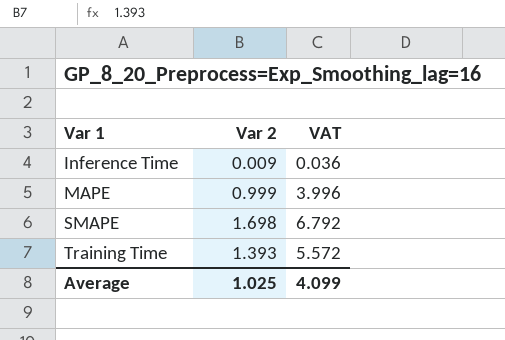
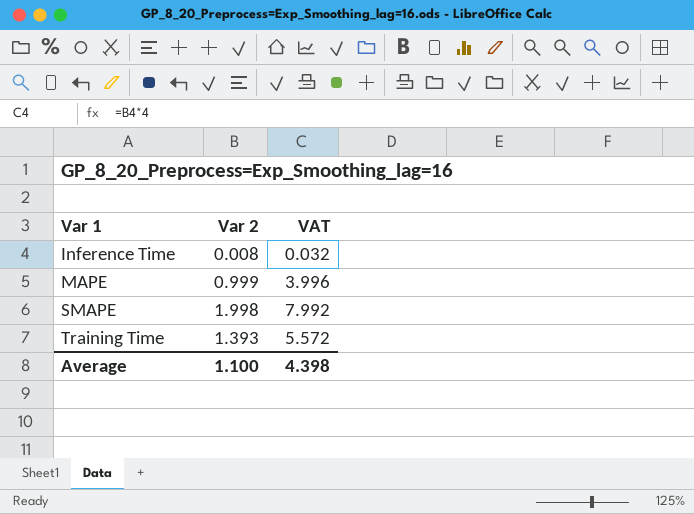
Inference Time | Var 2: 0.009 -> 0.008
Inference Time | VAT: 0.036 -> 0.032
SMAPE | Var 2: 1.698 -> 1.998
SMAPE | VAT: 6.792 -> 7.992
Average | Var 2: 1.025 -> 1.100
Average | VAT: 4.099 -> 4.398

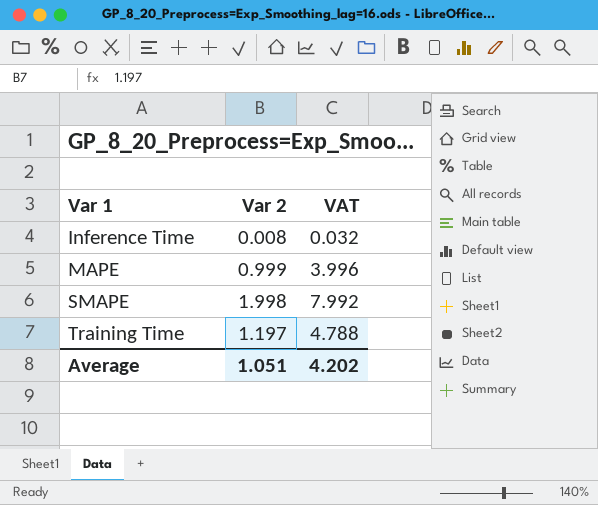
Training Time | Var 2: 1.393 -> 1.197
Training Time | VAT: 5.572 -> 4.788
Average | Var 2: 1.100 -> 1.051
Average | VAT: 4.398 -> 4.202

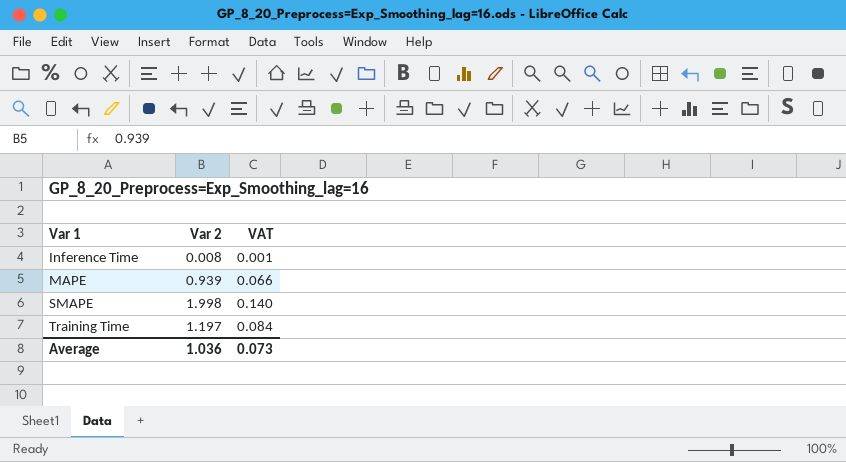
column VAT | formula: [Var 2] * 4 -> [Var 2] * 0.07
MAPE | Var 2: 0.999 -> 0.939
Average | Var 2: 1.051 -> 1.036
Average | VAT: 4.202 -> 0.073

